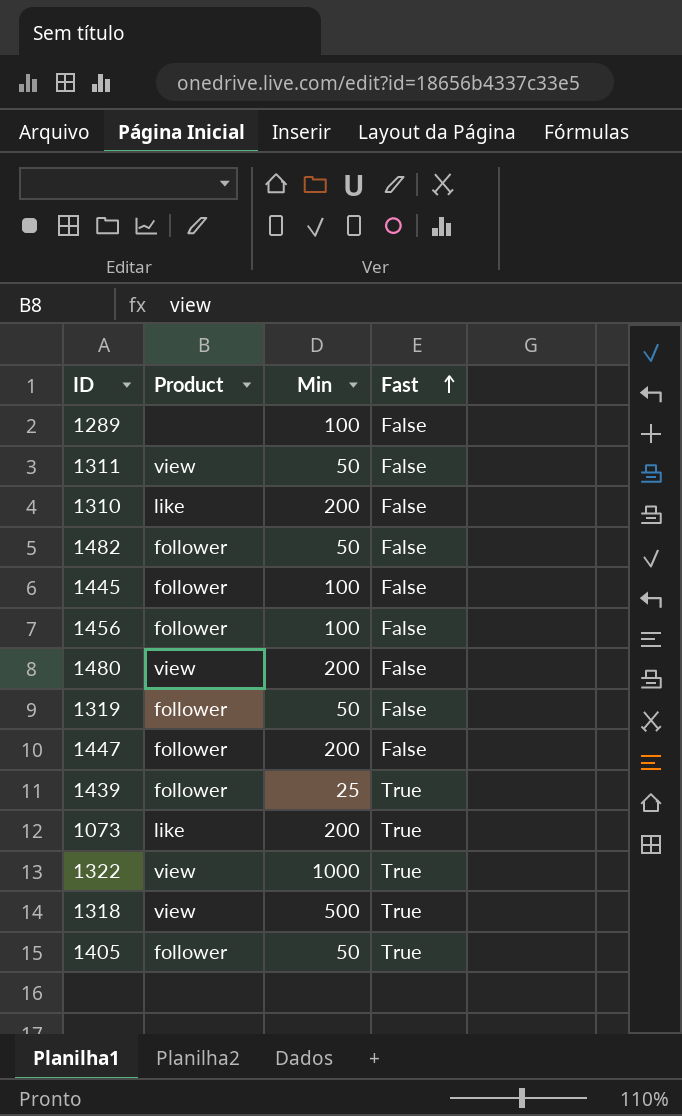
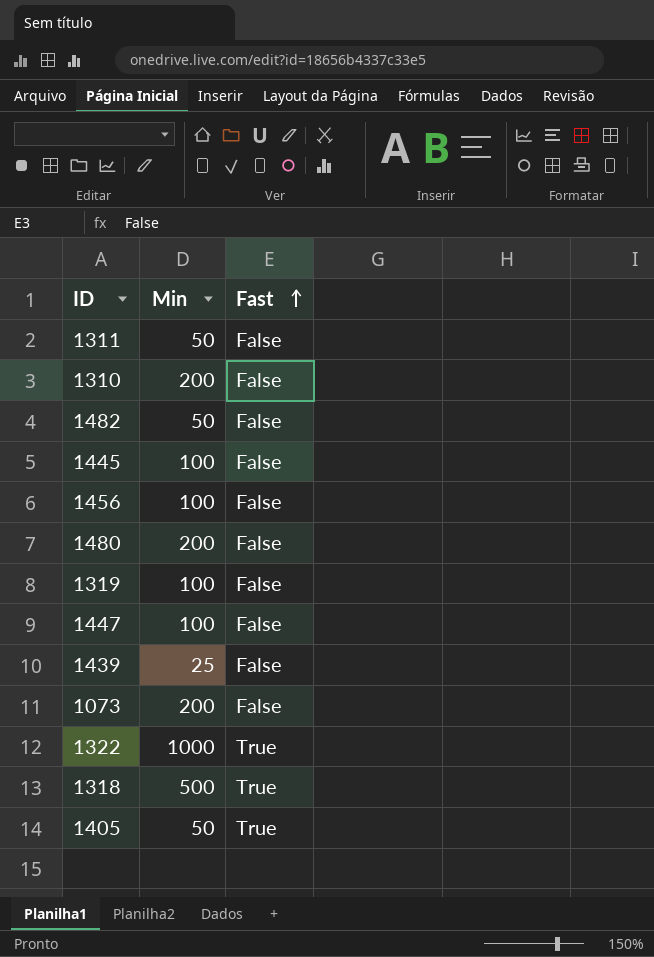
column Product | position: 2 -> none
row 1289: none | 100 | False -> none
1319 | Min: 50 -> 100
1447 | Min: 200 -> 100
1439 | Fast: True -> False
1073 | Fast: True -> False

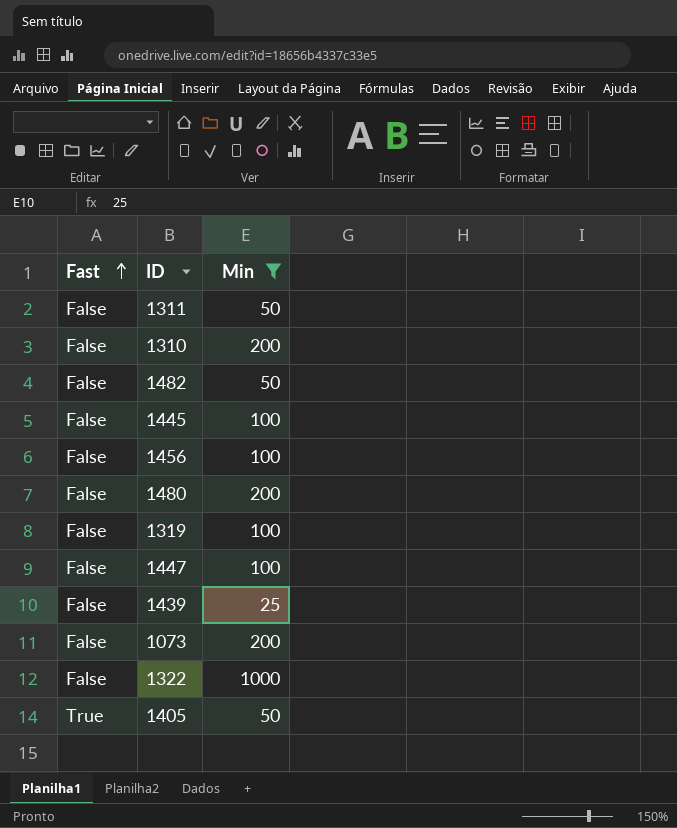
filter: none -> Min != 500
column Fast | position: 3 -> 1
1322 | Fast: True -> False

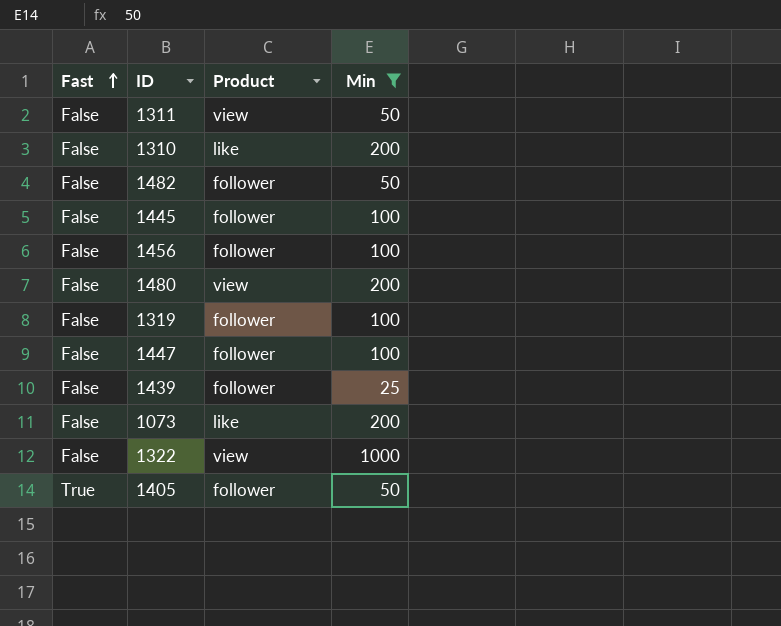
column Product | position: none -> 3

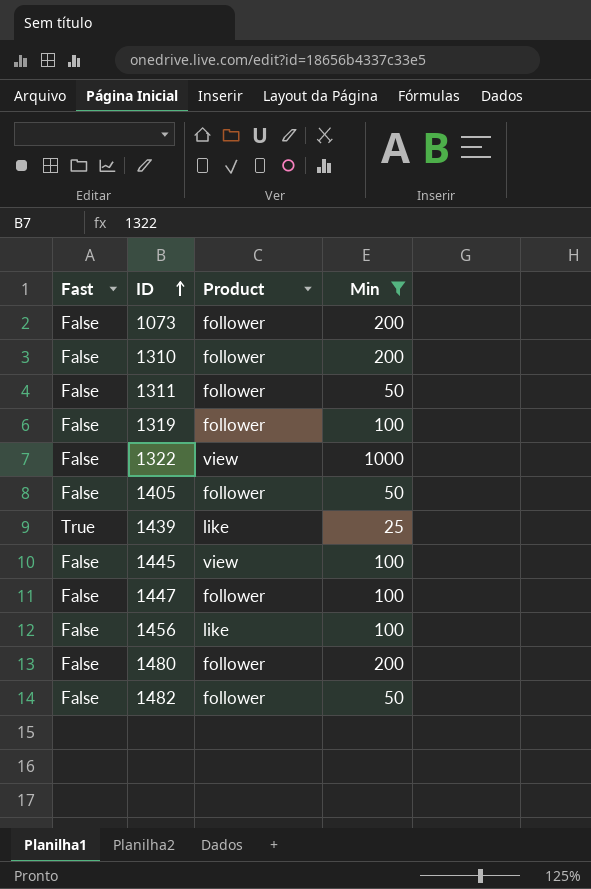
row order: Fast ascending -> ID ascending
1073 | Product: like -> follower
1310 | Product: like -> follower
1311 | Product: view -> follower
1405 | Fast: True -> False
1439 | Fast: False -> True
1439 | Product: follower -> like
1445 | Product: follower -> view
1456 | Product: follower -> like
1480 | Product: view -> follower

